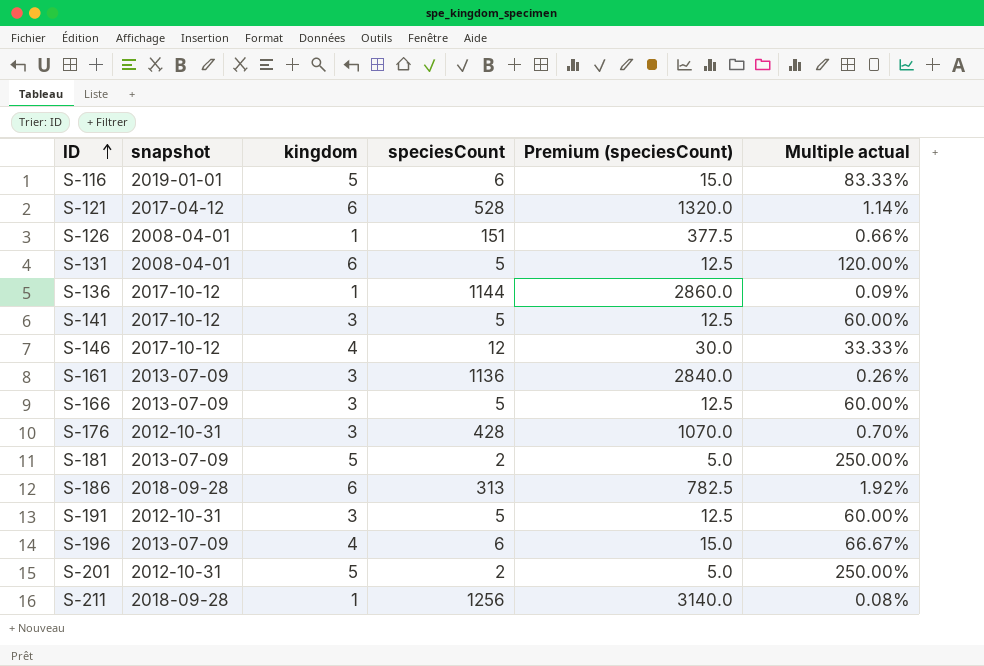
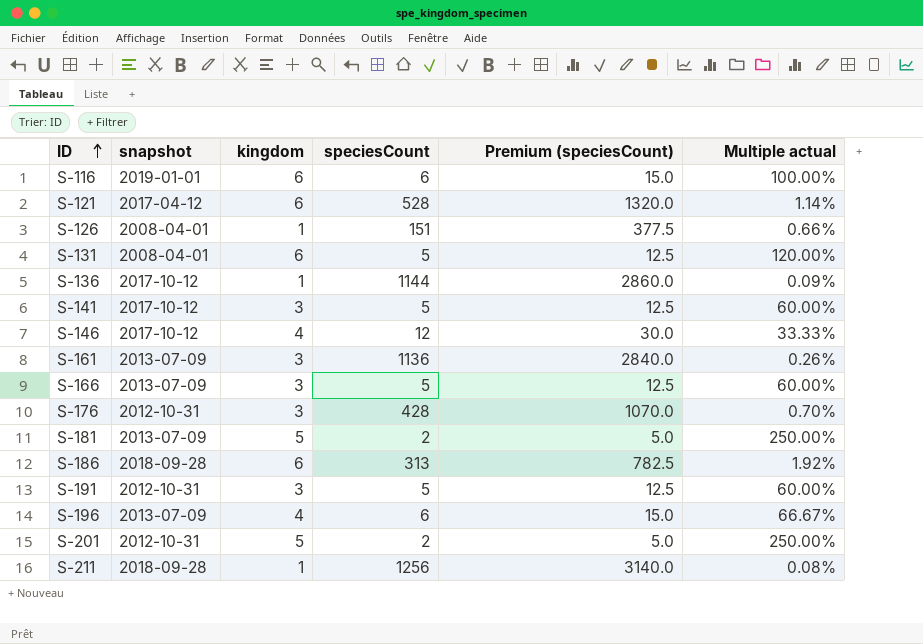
S-116 | kingdom: 5 -> 6
S-116 | Multiple actual: 83.33% -> 100.00%

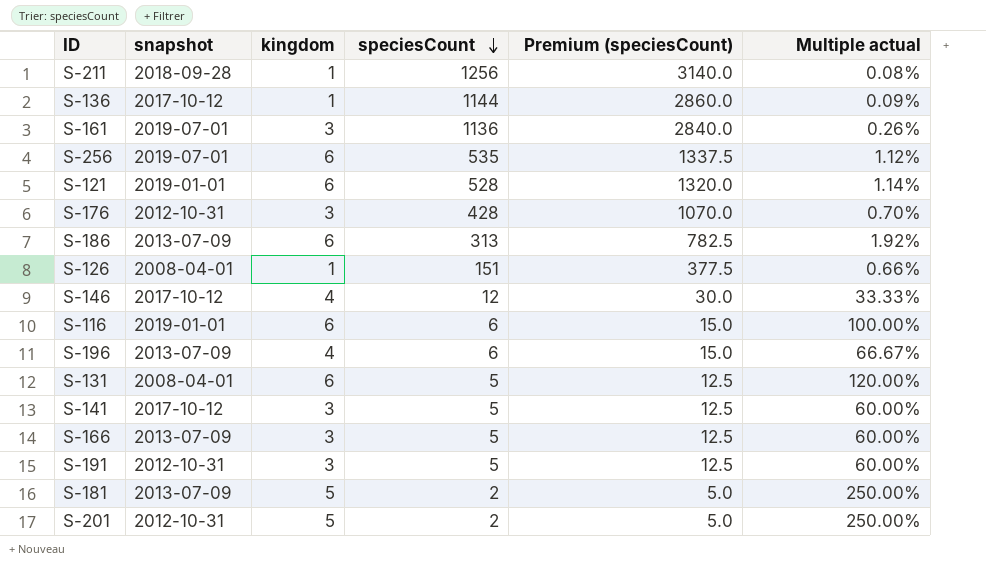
row order: ID ascending -> speciesCount descending
S-161 | snapshot: 2013-07-09 -> 2019-07-01
row S-256: none -> 2019-07-01 | 6 | 535 | 1337.5 | 1.12%
S-121 | snapshot: 2017-04-12 -> 2019-01-01
S-186 | snapshot: 2018-09-28 -> 2013-07-09

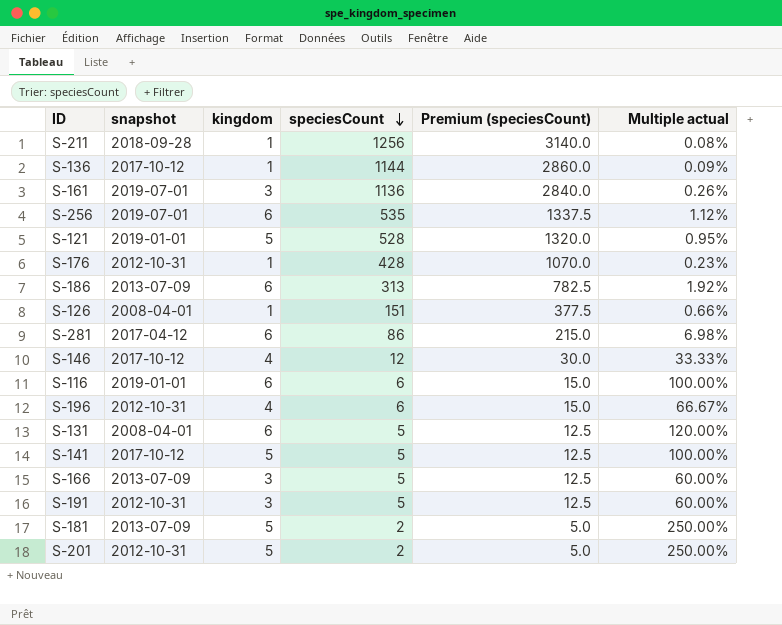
S-121 | kingdom: 6 -> 5
S-121 | Multiple actual: 1.14% -> 0.95%
S-176 | kingdom: 3 -> 1
S-176 | Multiple actual: 0.70% -> 0.23%
row S-281: none -> 2017-04-12 | 6 | 86 | 215.0 | 6.98%
S-196 | snapshot: 2013-07-09 -> 2012-10-31
S-141 | kingdom: 3 -> 5
S-141 | Multiple actual: 60.00% -> 100.00%

